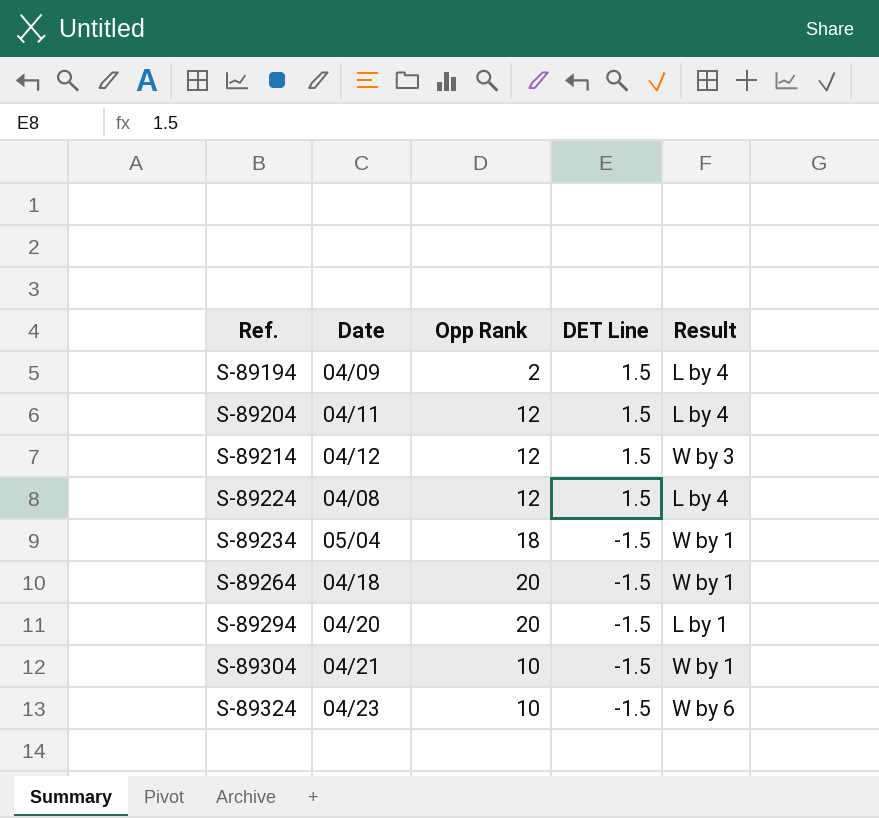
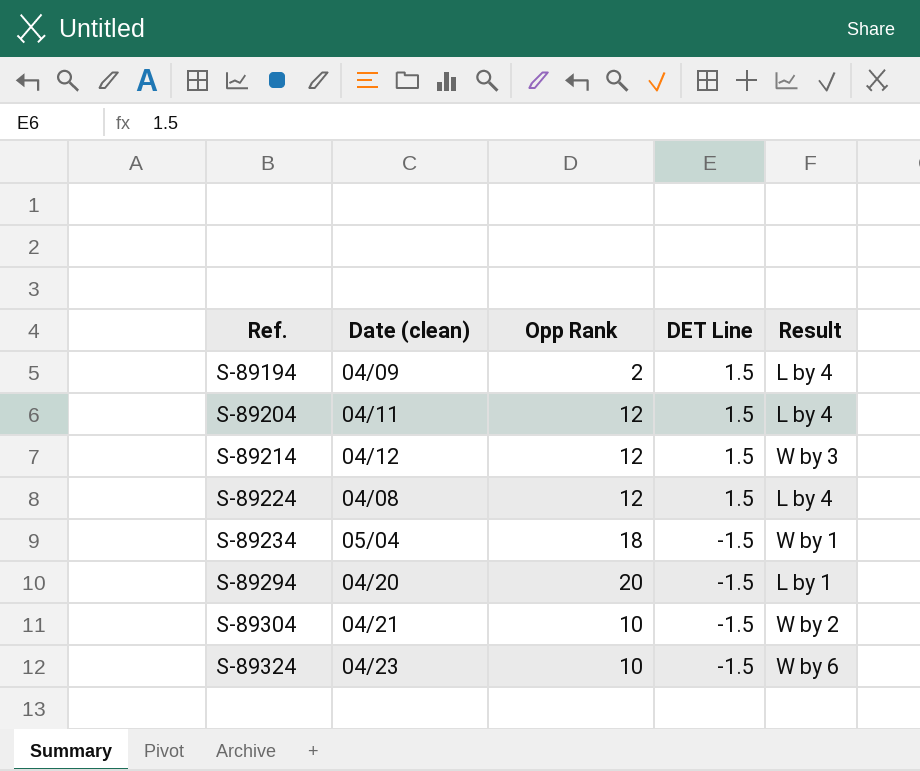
column name: Date -> Date (clean)
row S-89264: 04/18 | 20 | -1.5 | W by 1 -> none
S-89304 | Result: W by 1 -> W by 2

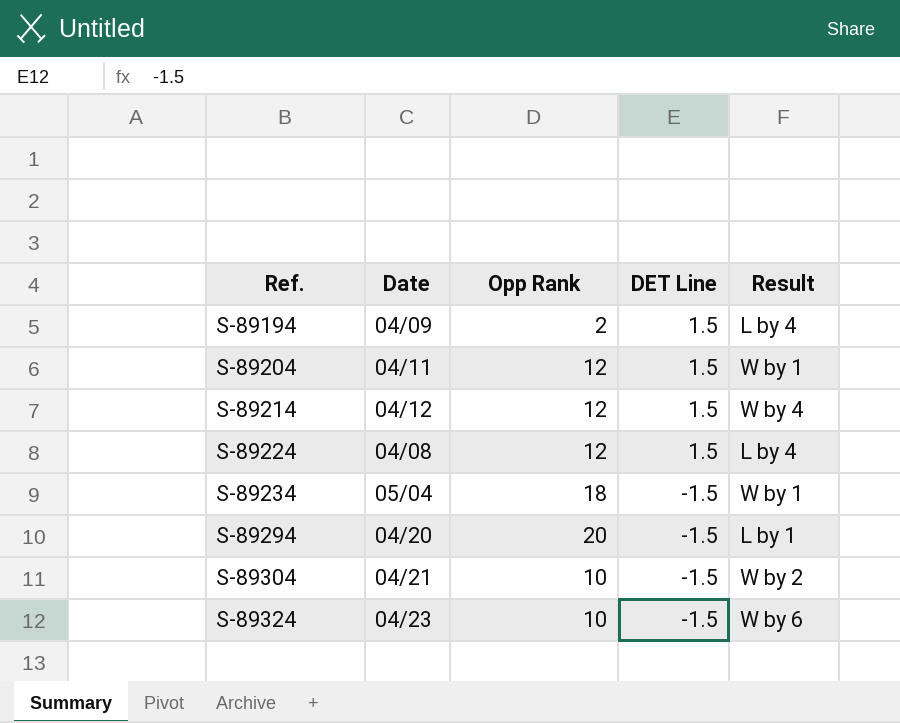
column name: Date (clean) -> Date
S-89204 | Result: L by 4 -> W by 1
S-89214 | Result: W by 3 -> W by 4

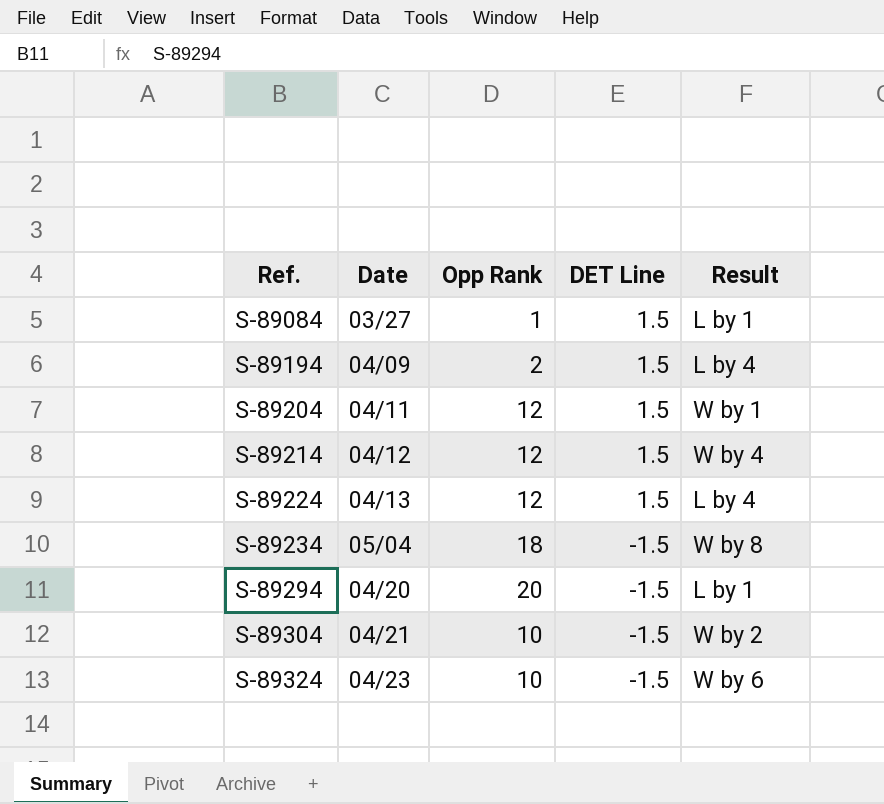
row S-89084: none -> 03/27 | 1 | 1.5 | L by 1
S-89224 | Date: 04/08 -> 04/13
S-89234 | Result: W by 1 -> W by 8

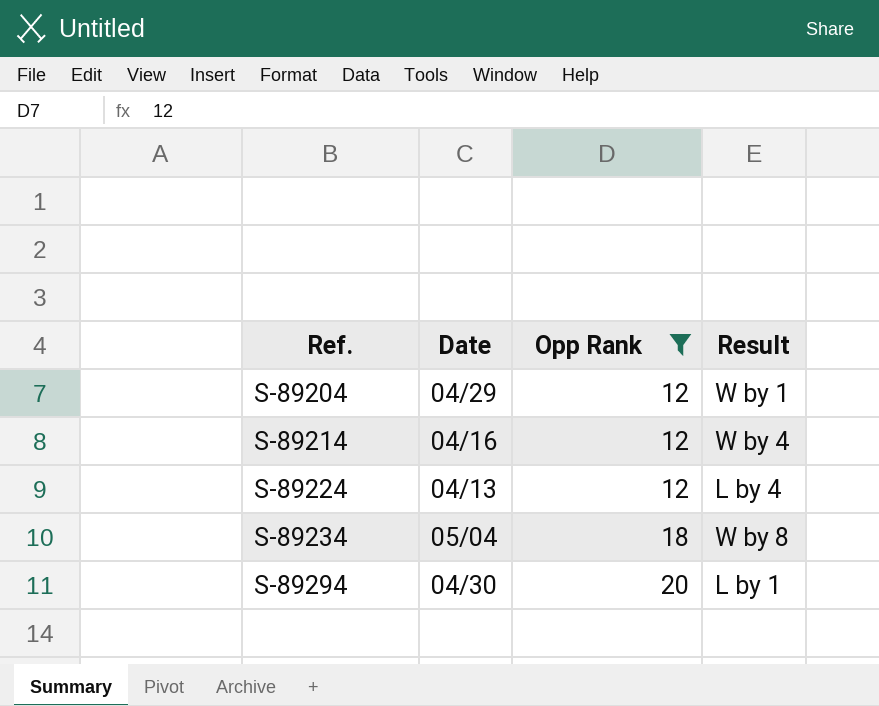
filter: none -> Opp Rank >= 12
column DET Line | position: 4 -> none
S-89204 | Date: 04/11 -> 04/29
S-89214 | Date: 04/12 -> 04/16
S-89294 | Date: 04/20 -> 04/30

